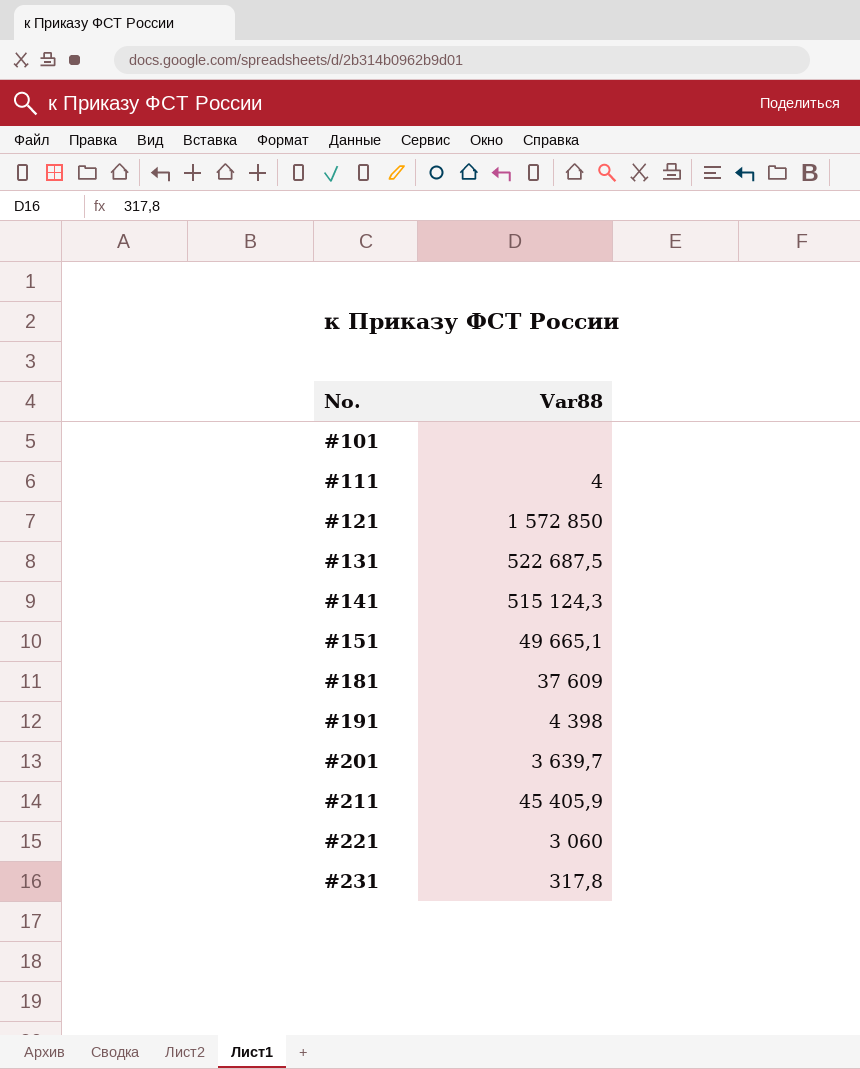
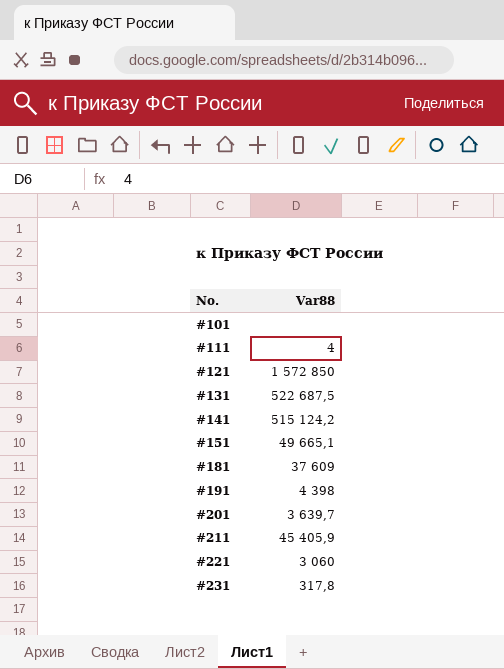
#141 | Var88: 515 124,3 -> 515 124,2

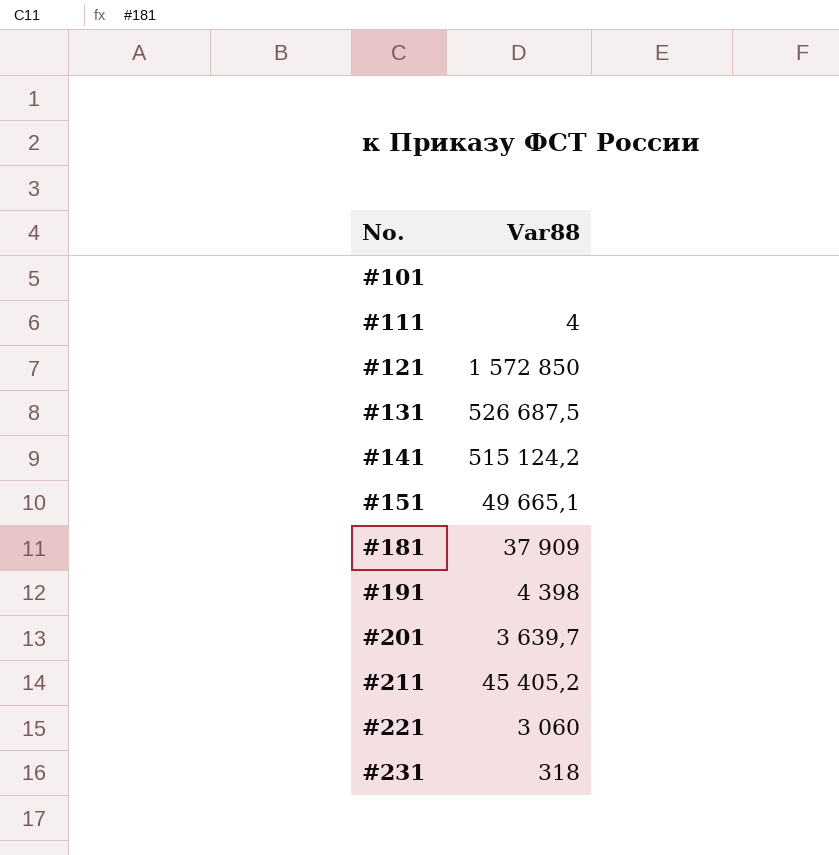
#131 | Var88: 522 687,5 -> 526 687,5
#181 | Var88: 37 609 -> 37 909
#211 | Var88: 45 405,9 -> 45 405,2
#231 | Var88: 317,8 -> 318

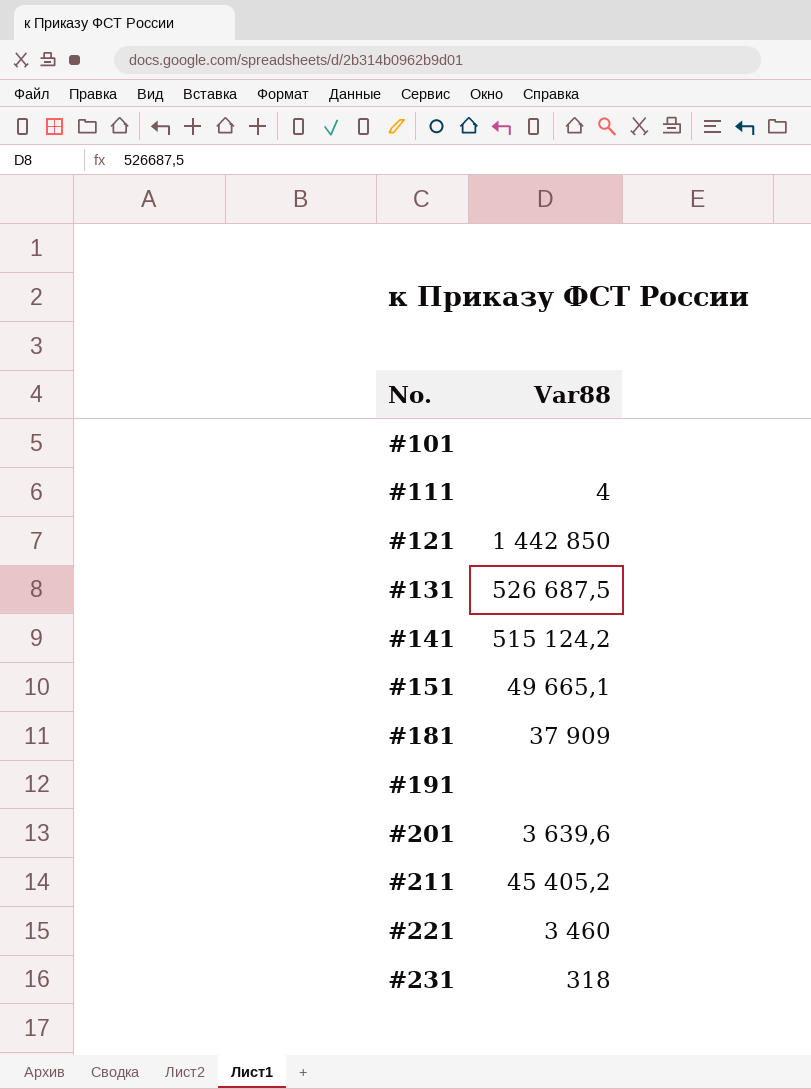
#121 | Var88: 1 572 850 -> 1 442 850
#191 | Var88: 4 398 -> none
#201 | Var88: 3 639,7 -> 3 639,6
#221 | Var88: 3 060 -> 3 460

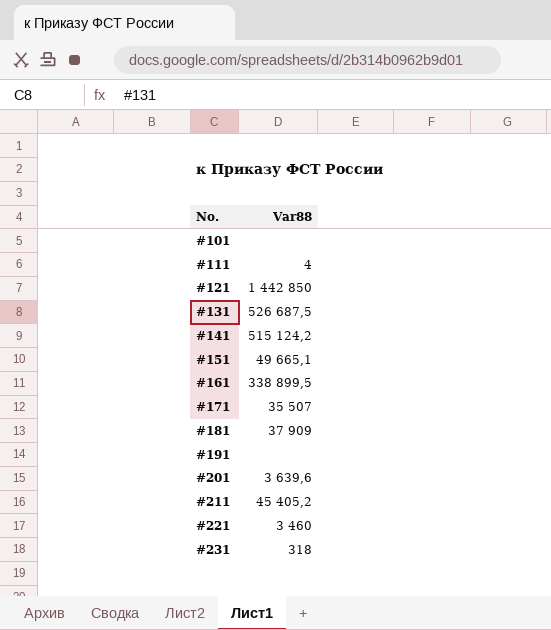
row #161: none -> 338 899,5
row #171: none -> 35 507

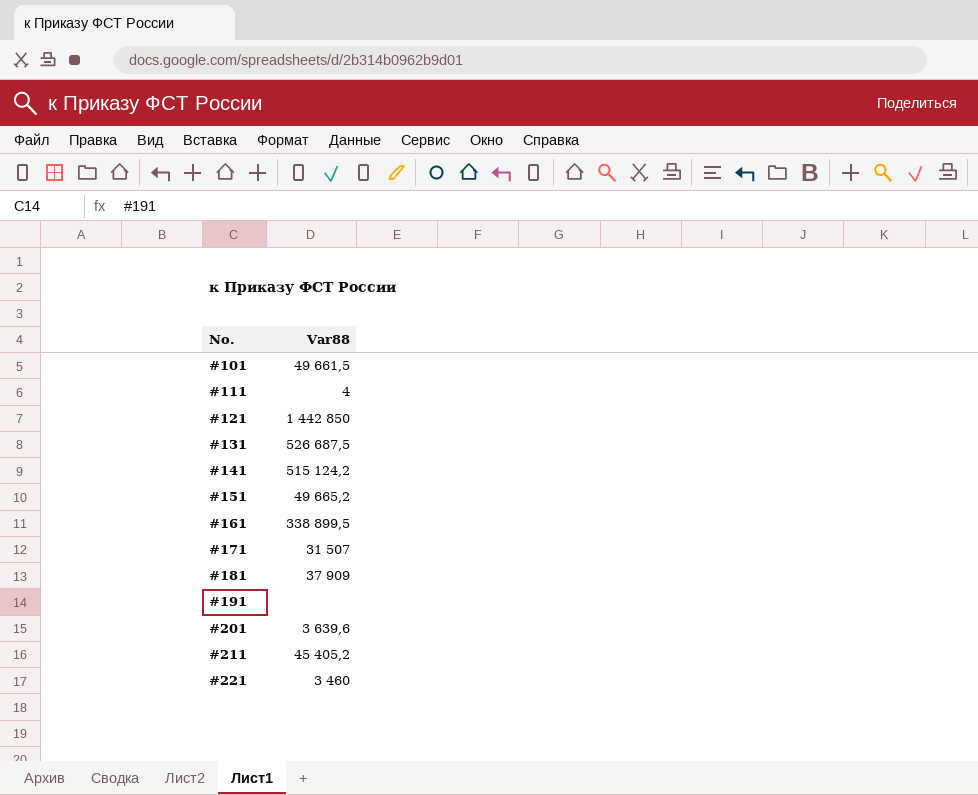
row #231: 318 -> none
#101 | Var88: none -> 49 661,5
#151 | Var88: 49 665,1 -> 49 665,2
#171 | Var88: 35 507 -> 31 507

